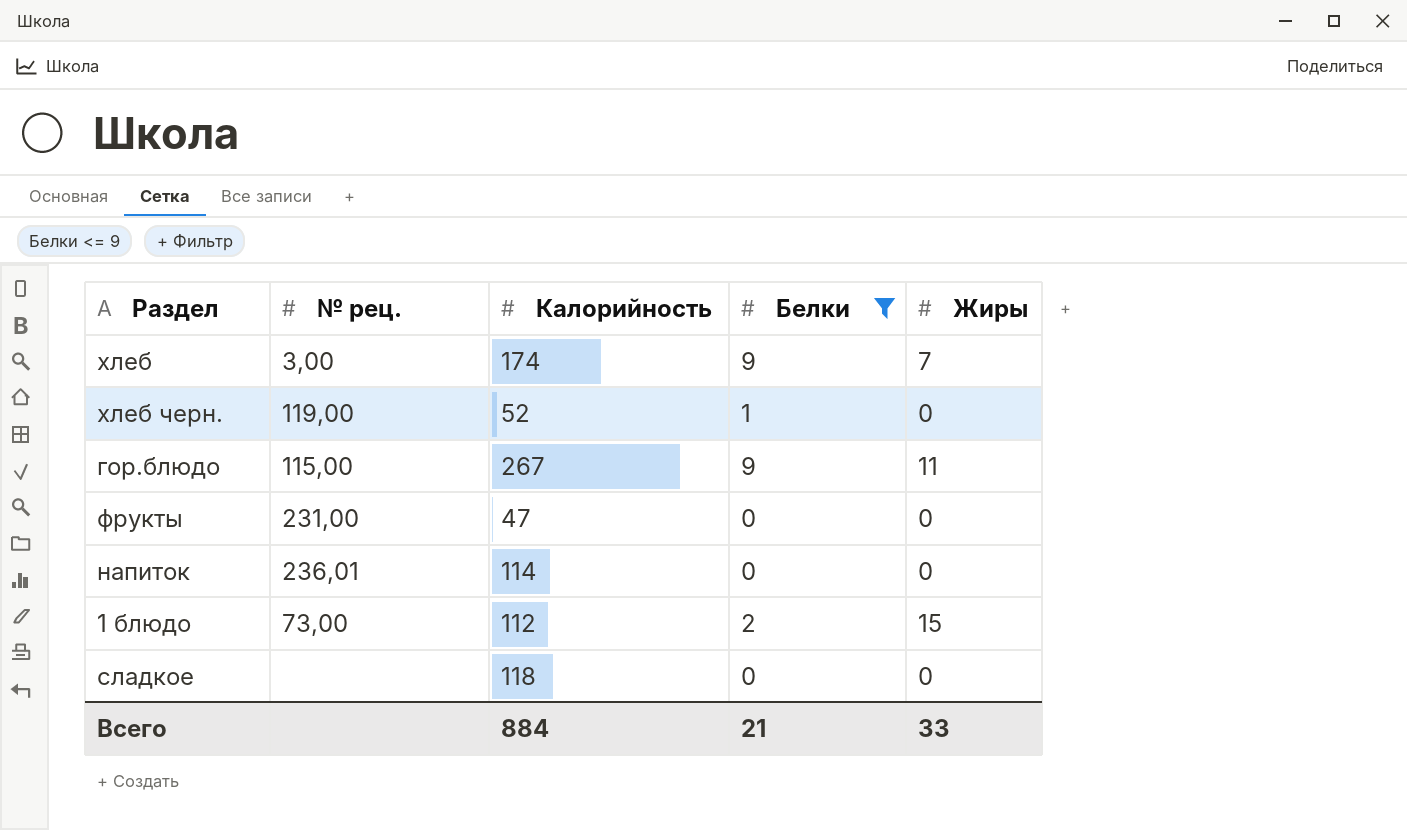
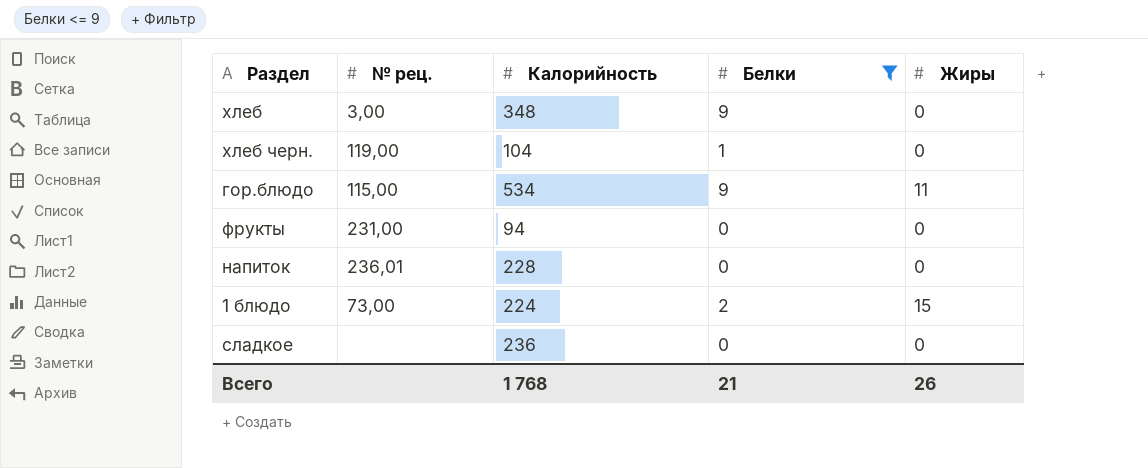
хлеб | Калорийность: 174 -> 348
хлеб | Жиры: 7 -> 0
хлеб черн. | Калорийность: 52 -> 104
гор.блюдо | Калорийность: 267 -> 534
фрукты | Калорийность: 47 -> 94
напиток | Калорийность: 114 -> 228
1 блюдо | Калорийность: 112 -> 224
сладкое | Калорийность: 118 -> 236
Всего | Калорийность: 884 -> 1 768
Всего | Жиры: 33 -> 26

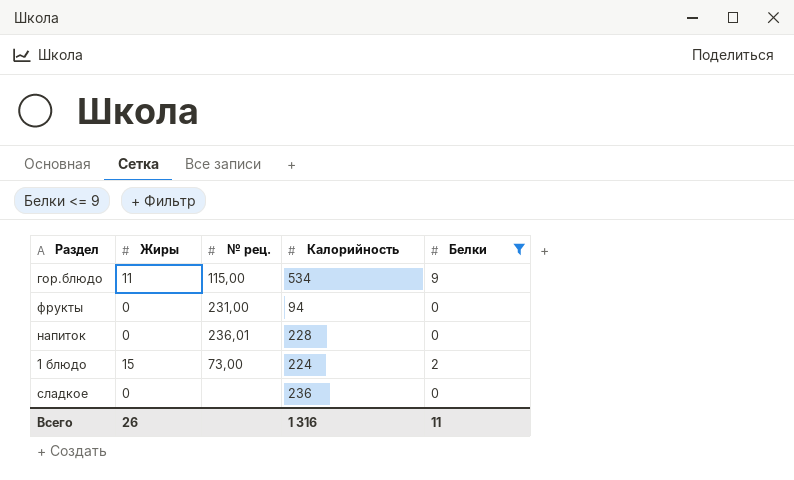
column Жиры | position: 5 -> 2
row хлеб: 3,00 | 348 | 9 | 0 -> none
row хлеб черн.: 119,00 | 104 | 1 | 0 -> none
Всего | Калорийность: 1 768 -> 1 316
Всего | Белки: 21 -> 11

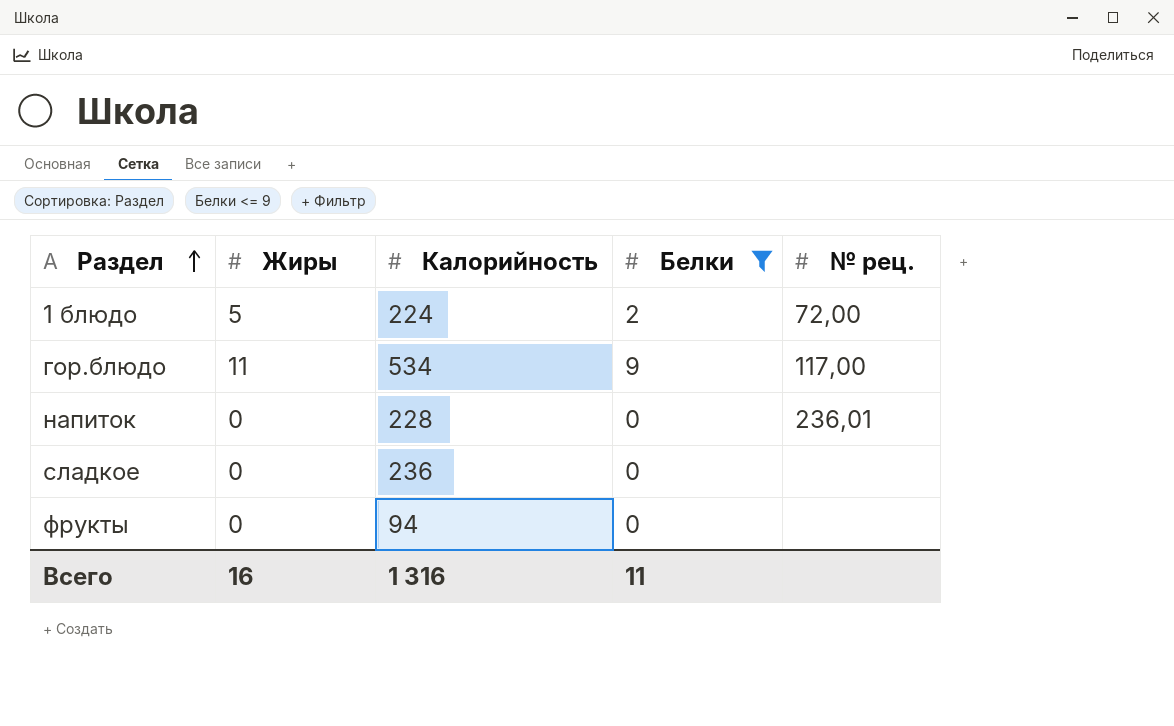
row order: none -> Раздел ascending
column № рец. | position: 3 -> 5
1 блюдо | Жиры: 15 -> 5
1 блюдо | № рец.: 73,00 -> 72,00
гор.блюдо | № рец.: 115,00 -> 117,00
фрукты | № рец.: 231,00 -> none
Всего | Жиры: 26 -> 16

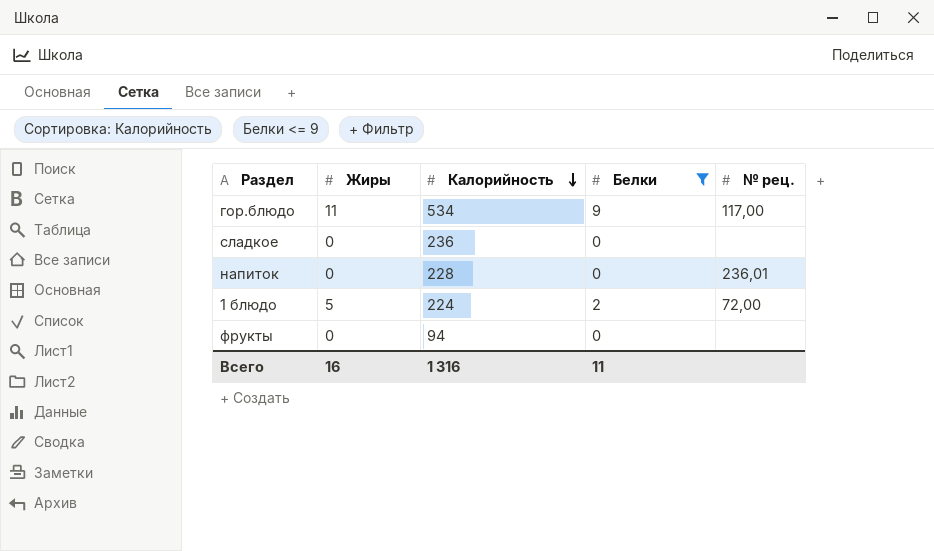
row order: Раздел ascending -> Калорийность descending

